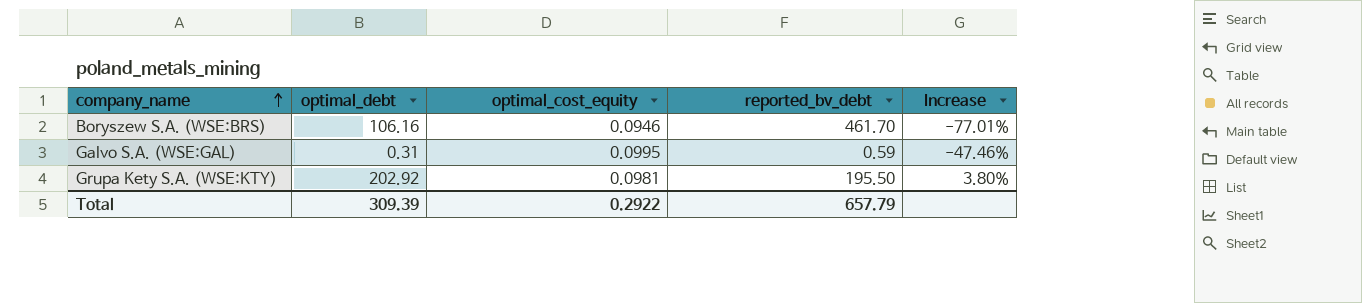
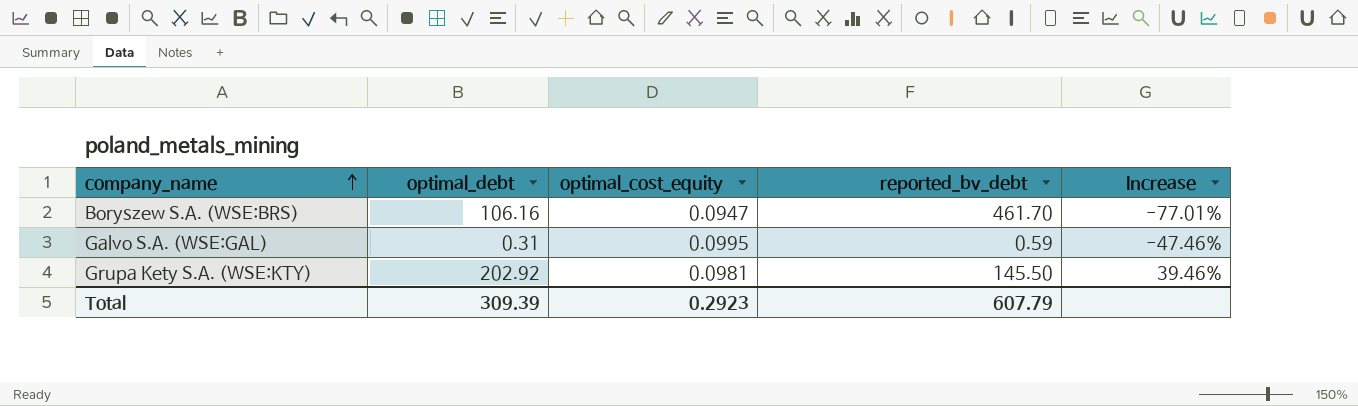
Boryszew S.A. (WSE:BRS) | optimal_cost_equity: 0.0946 -> 0.0947
Grupa Kety S.A. (WSE:KTY) | reported_bv_debt: 195.50 -> 145.50
Grupa Kety S.A. (WSE:KTY) | Increase: 3.80% -> 39.46%
Total | optimal_cost_equity: 0.2922 -> 0.2923
Total | reported_bv_debt: 657.79 -> 607.79

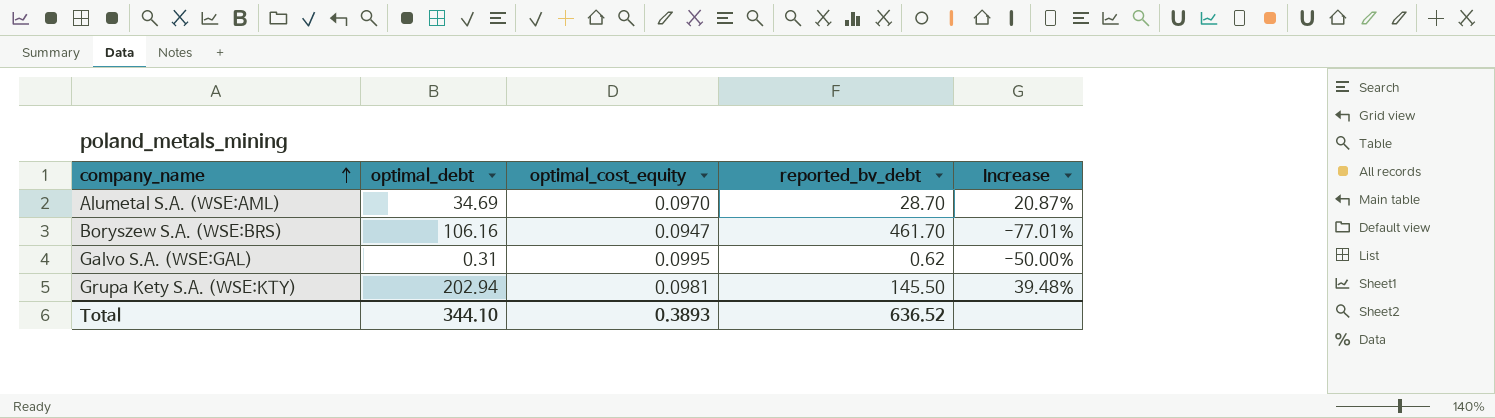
row Alumetal S.A. (WSE:AML): none -> 34.69 | 0.0970 | 28.70 | 20.87%
Galvo S.A. (WSE:GAL) | reported_bv_debt: 0.59 -> 0.62
Galvo S.A. (WSE:GAL) | Increase: -47.46% -> -50.00%
Grupa Kety S.A. (WSE:KTY) | optimal_debt: 202.92 -> 202.94
Grupa Kety S.A. (WSE:KTY) | Increase: 39.46% -> 39.48%
Total | optimal_debt: 309.39 -> 344.10
Total | optimal_cost_equity: 0.2923 -> 0.3893
Total | reported_bv_debt: 607.79 -> 636.52

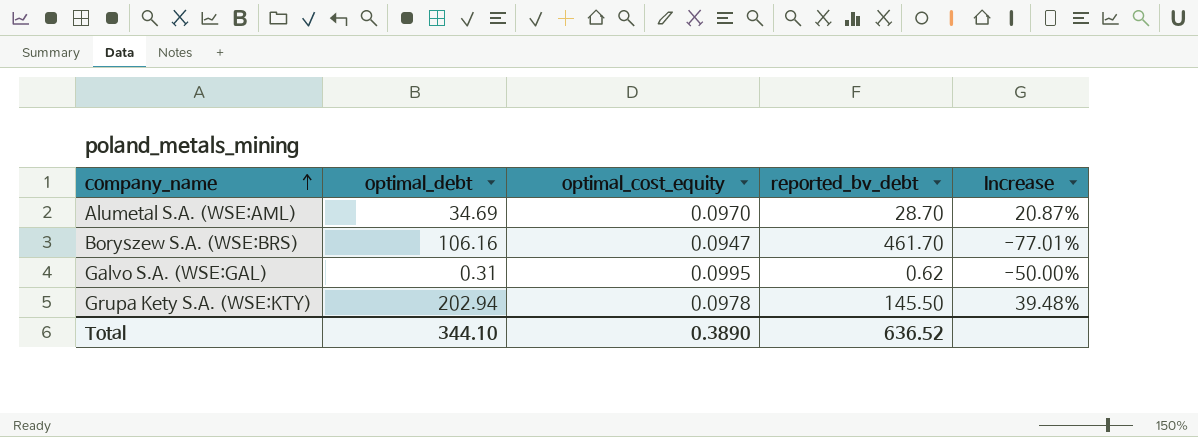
Grupa Kety S.A. (WSE:KTY) | optimal_cost_equity: 0.0981 -> 0.0978
Total | optimal_cost_equity: 0.3893 -> 0.3890

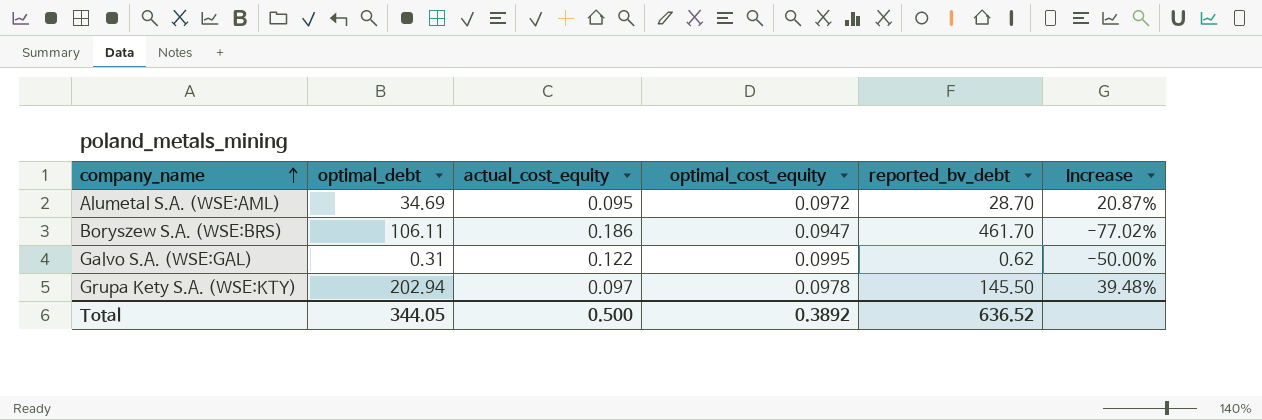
column actual_cost_equity | position: none -> 3
Alumetal S.A. (WSE:AML) | optimal_cost_equity: 0.0970 -> 0.0972
Boryszew S.A. (WSE:BRS) | optimal_debt: 106.16 -> 106.11
Boryszew S.A. (WSE:BRS) | Increase: -77.01% -> -77.02%
Total | optimal_debt: 344.10 -> 344.05
Total | optimal_cost_equity: 0.3890 -> 0.3892

